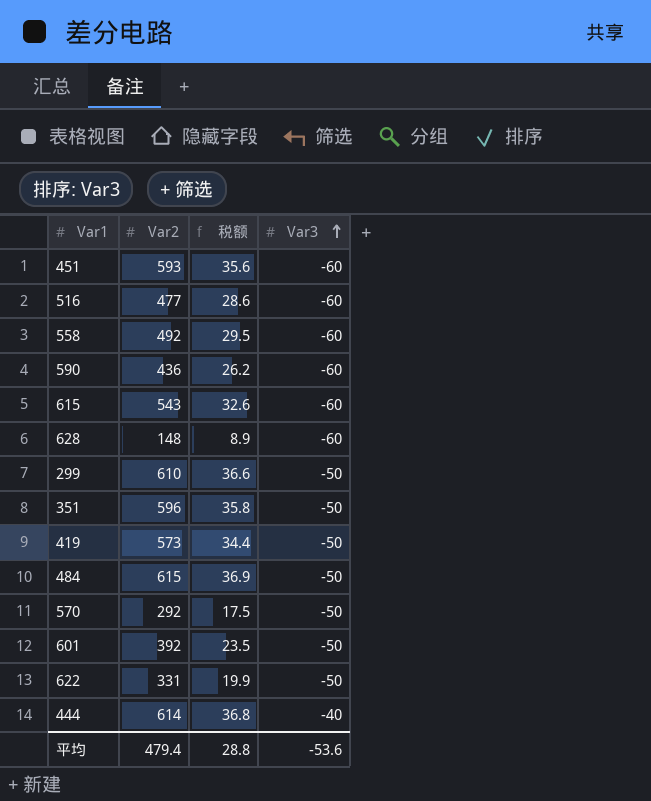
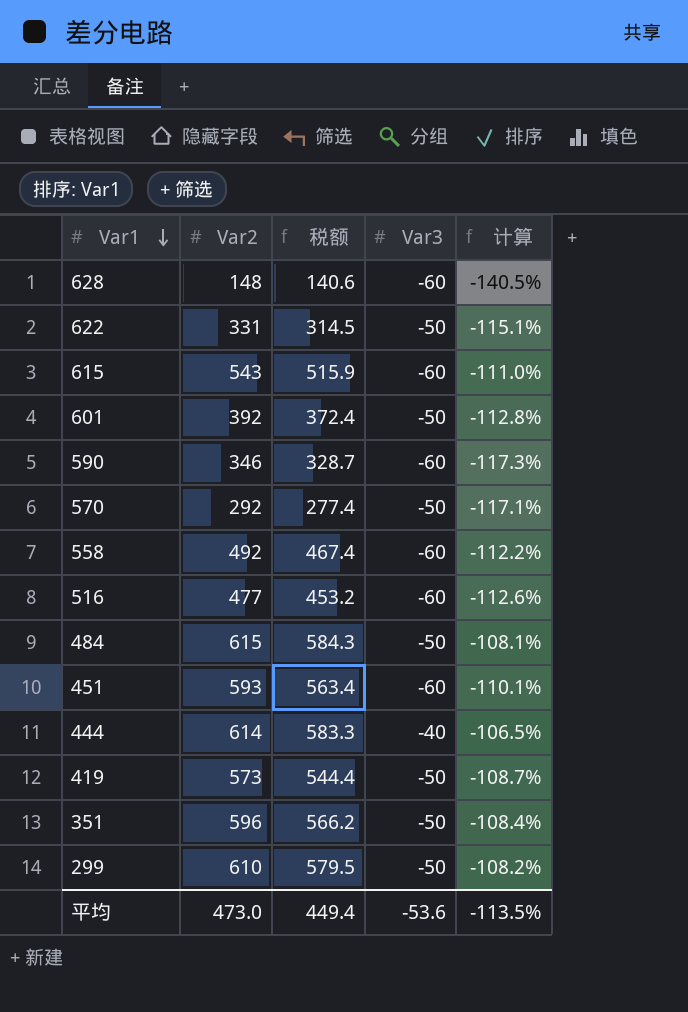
row order: Var3 ascending -> Var1 descending
column 税额 | formula: [Var2] * 0.06 -> [Var2] * 0.95
column 计算 | formula: none -> ([Var3] - [Var2]) / [Var2]
590 | Var2: 436 -> 346
平均 | Var2: 479.4 -> 473.0
平均 | 税额: 28.8 -> 449.4

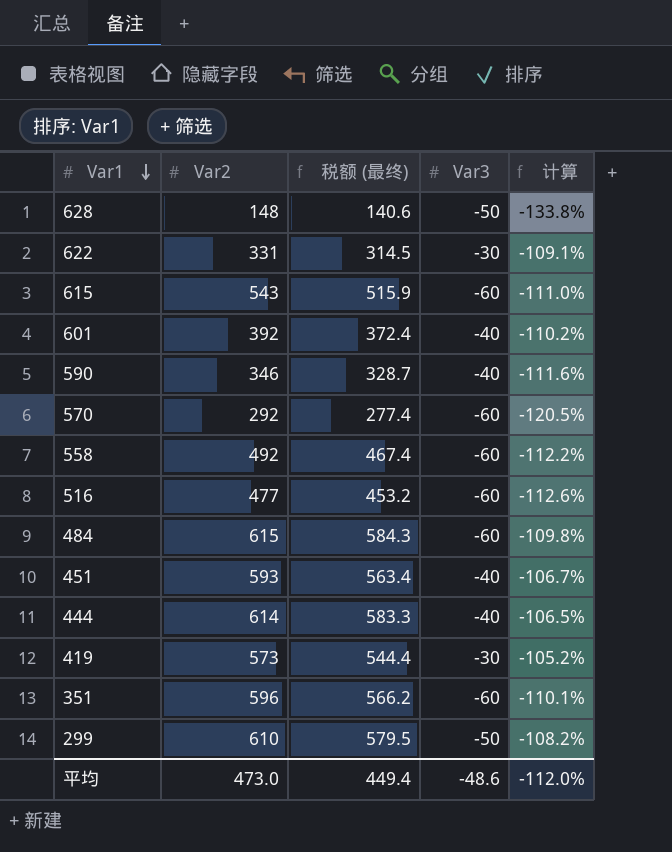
column name: 税额 -> 税额 (最终)
628 | Var3: -60 -> -50
628 | 计算: -140.5% -> -133.8%
622 | Var3: -50 -> -30
622 | 计算: -115.1% -> -109.1%
601 | Var3: -50 -> -40
601 | 计算: -112.8% -> -110.2%
590 | Var3: -60 -> -40
590 | 计算: -117.3% -> -111.6%
570 | Var3: -50 -> -60
570 | 计算: -117.1% -> -120.5%
484 | Var3: -50 -> -60
484 | 计算: -108.1% -> -109.8%
451 | Var3: -60 -> -40
451 | 计算: -110.1% -> -106.7%
419 | Var3: -50 -> -30
419 | 计算: -108.7% -> -105.2%
351 | Var3: -50 -> -60
351 | 计算: -108.4% -> -110.1%
平均 | Var3: -53.6 -> -48.6
平均 | 计算: -113.5% -> -112.0%

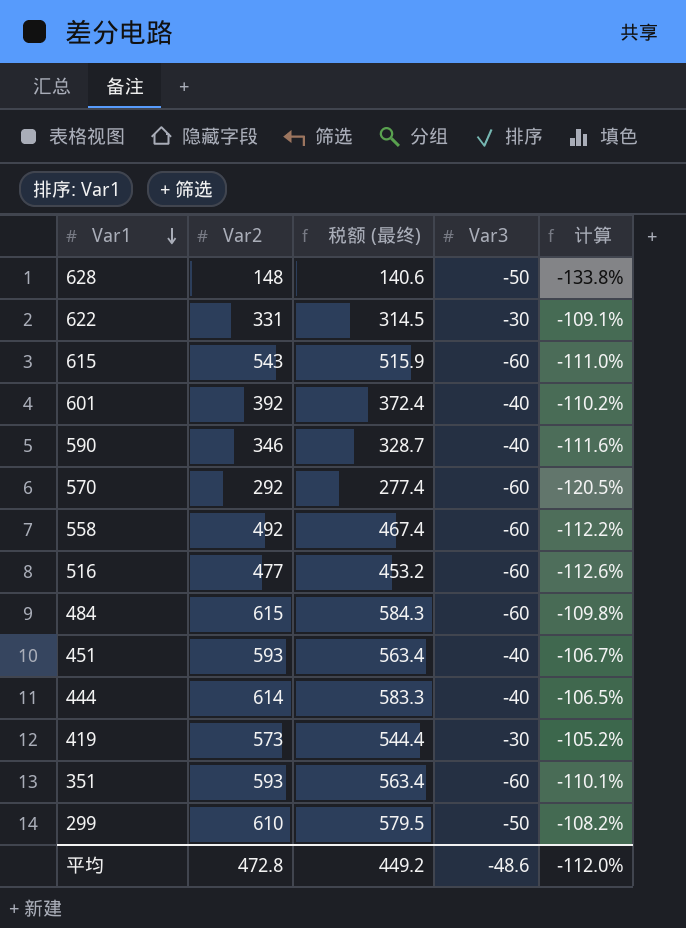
351 | Var2: 596 -> 593
351 | 税额 (最终): 566.2 -> 563.4
平均 | Var2: 473.0 -> 472.8
平均 | 税额 (最终): 449.4 -> 449.2

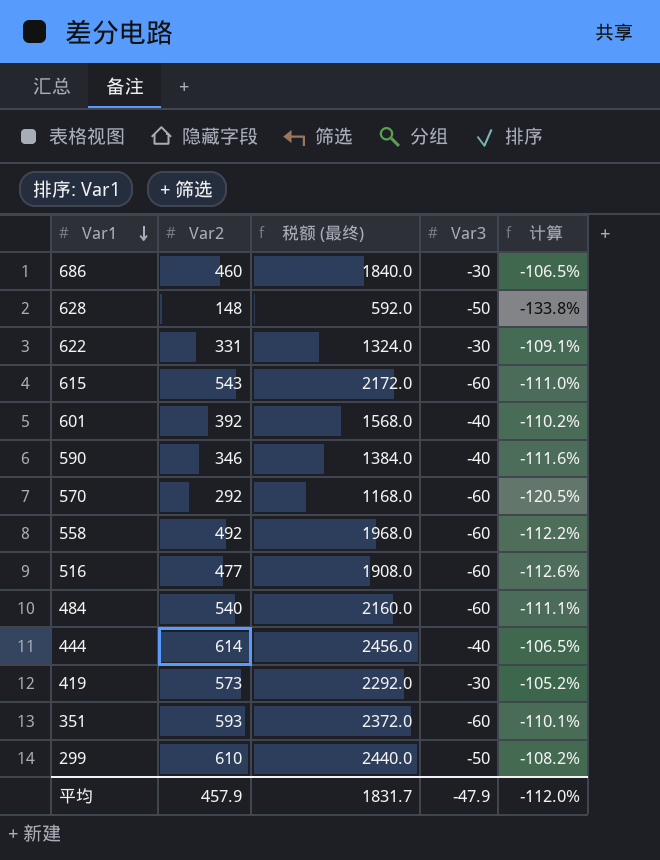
column 税额 (最终) | formula: [Var2] * 0.95 -> [Var2] * 4
row 451: 593 | 563.4 | -40 | -106.7% -> none
row 686: none -> 460 | 1840.0 | -30 | -106.5%
484 | Var2: 615 -> 540
484 | 计算: -109.8% -> -111.1%
平均 | Var2: 472.8 -> 457.9
平均 | 税额 (最终): 449.2 -> 1831.7
平均 | Var3: -48.6 -> -47.9

